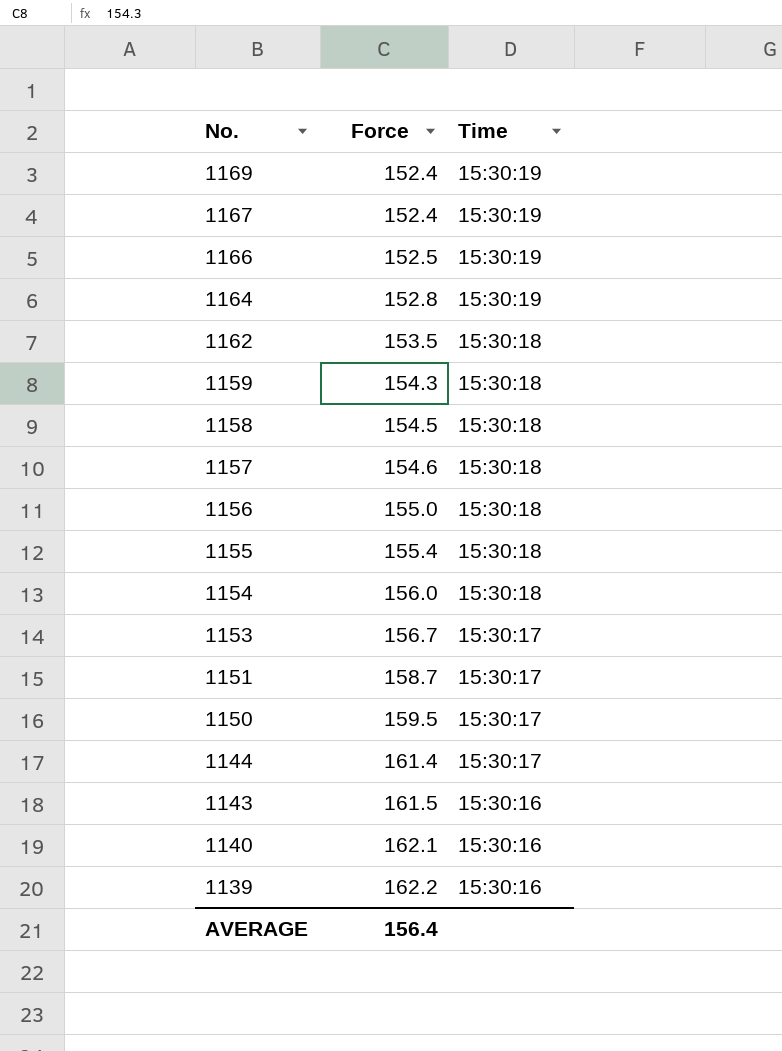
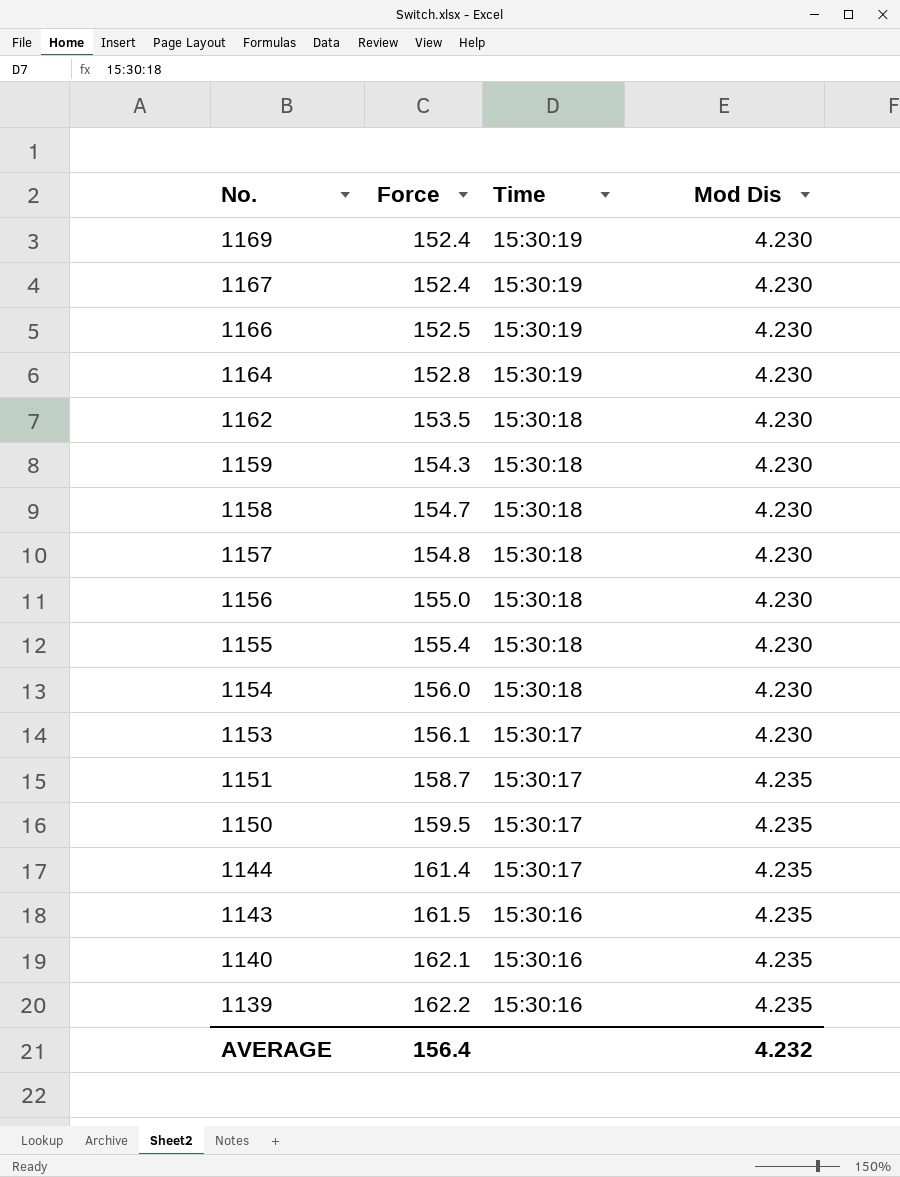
column Mod Dis | position: none -> 4
1158 | Force: 154.5 -> 154.7
1157 | Force: 154.6 -> 154.8
1153 | Force: 156.7 -> 156.1

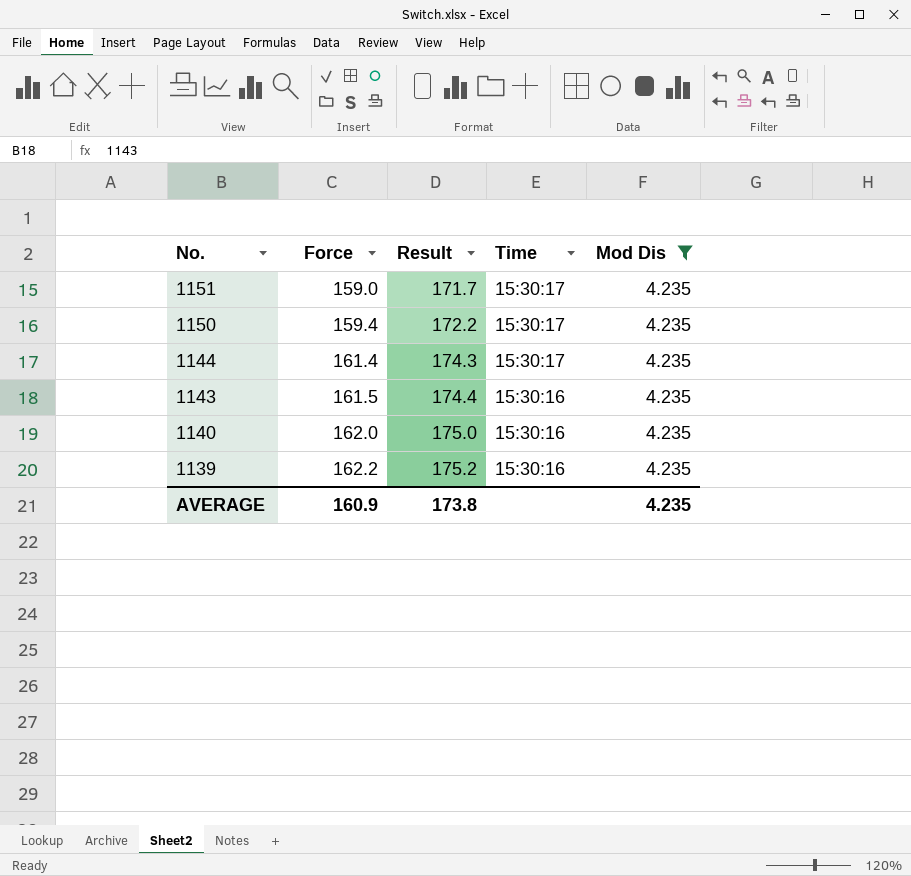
filter: none -> Mod Dis = 4.235
column Result | formula: none -> [Force] * 1.08
1151 | Force: 158.7 -> 159.0
1150 | Force: 159.5 -> 159.4
1140 | Force: 162.1 -> 162.0
AVERAGE | Force: 156.4 -> 160.9
AVERAGE | Mod Dis: 4.232 -> 4.235

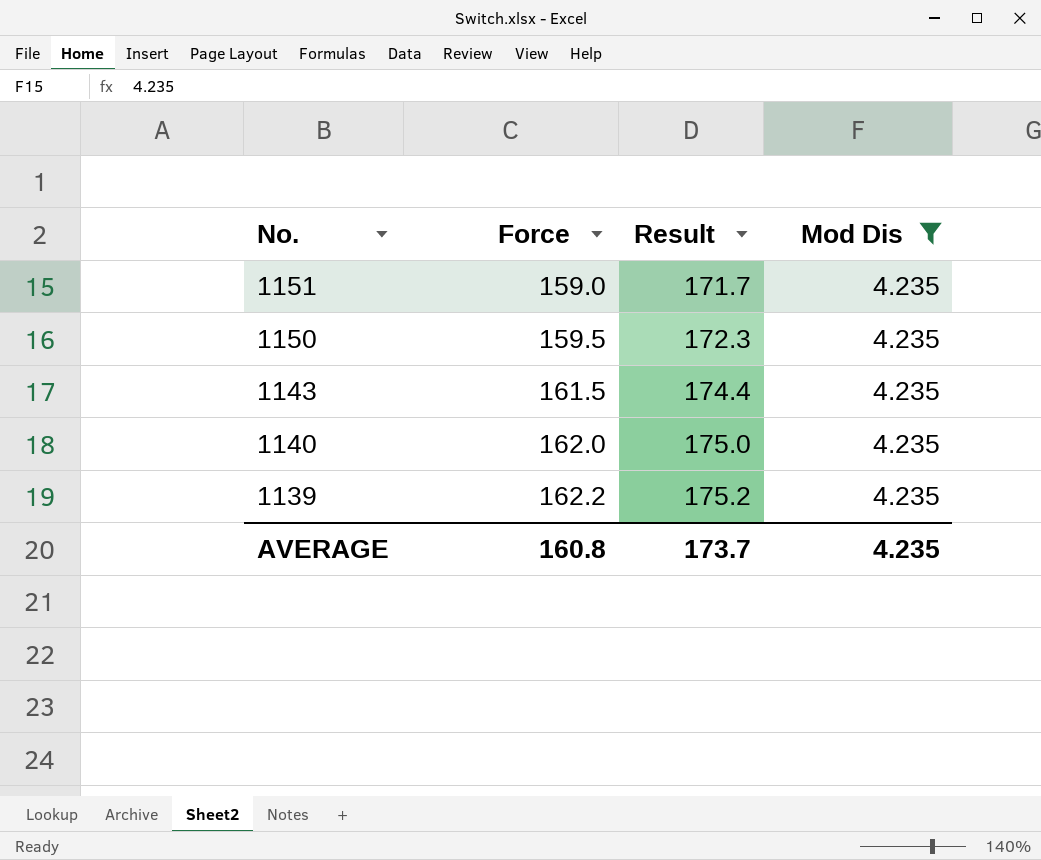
column Time | position: 4 -> none
row 1144: 161.4 | 174.3 | 15:30:17 | 4.235 -> none
1150 | Force: 159.4 -> 159.5
1150 | Result: 172.2 -> 172.3
AVERAGE | Force: 160.9 -> 160.8
AVERAGE | Result: 173.8 -> 173.7

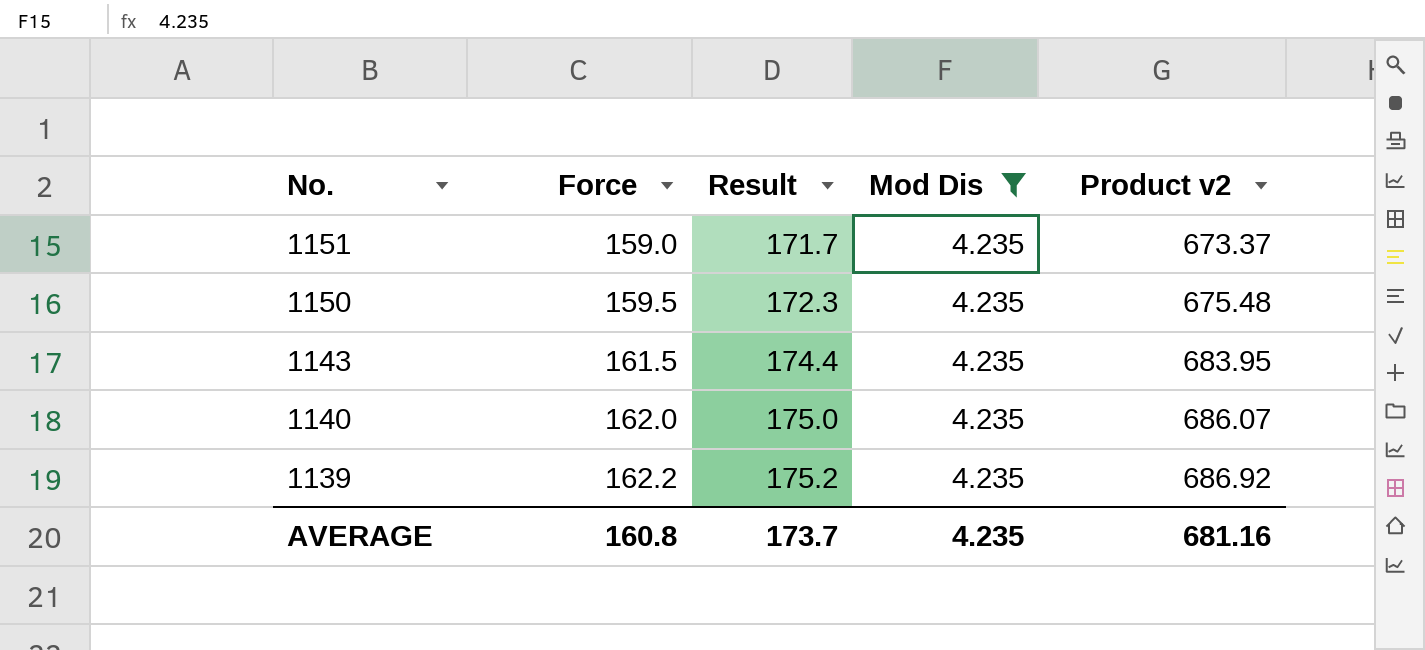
column Product v2 | formula: none -> [Force] * [Mod Dis]

